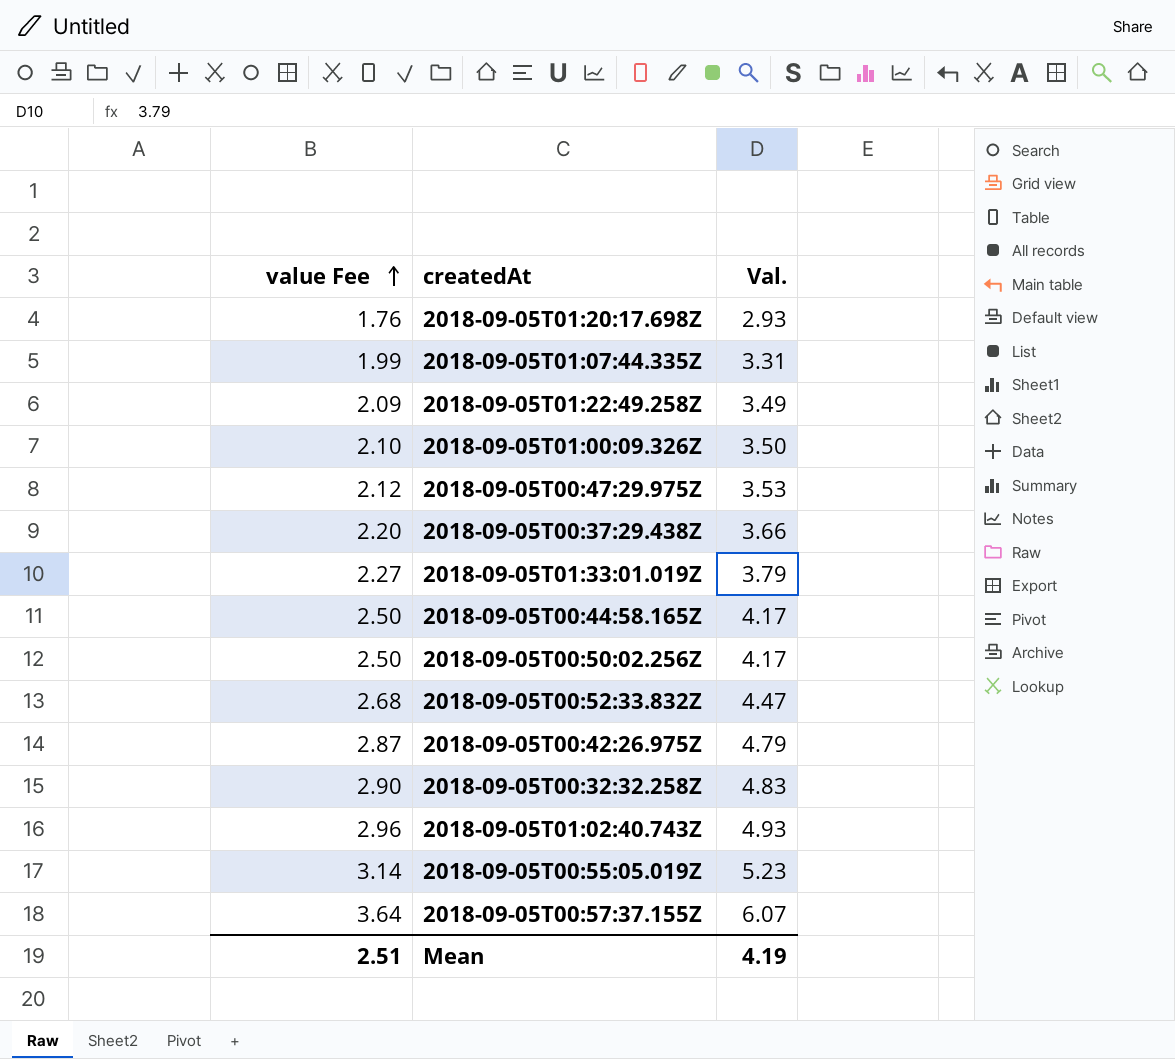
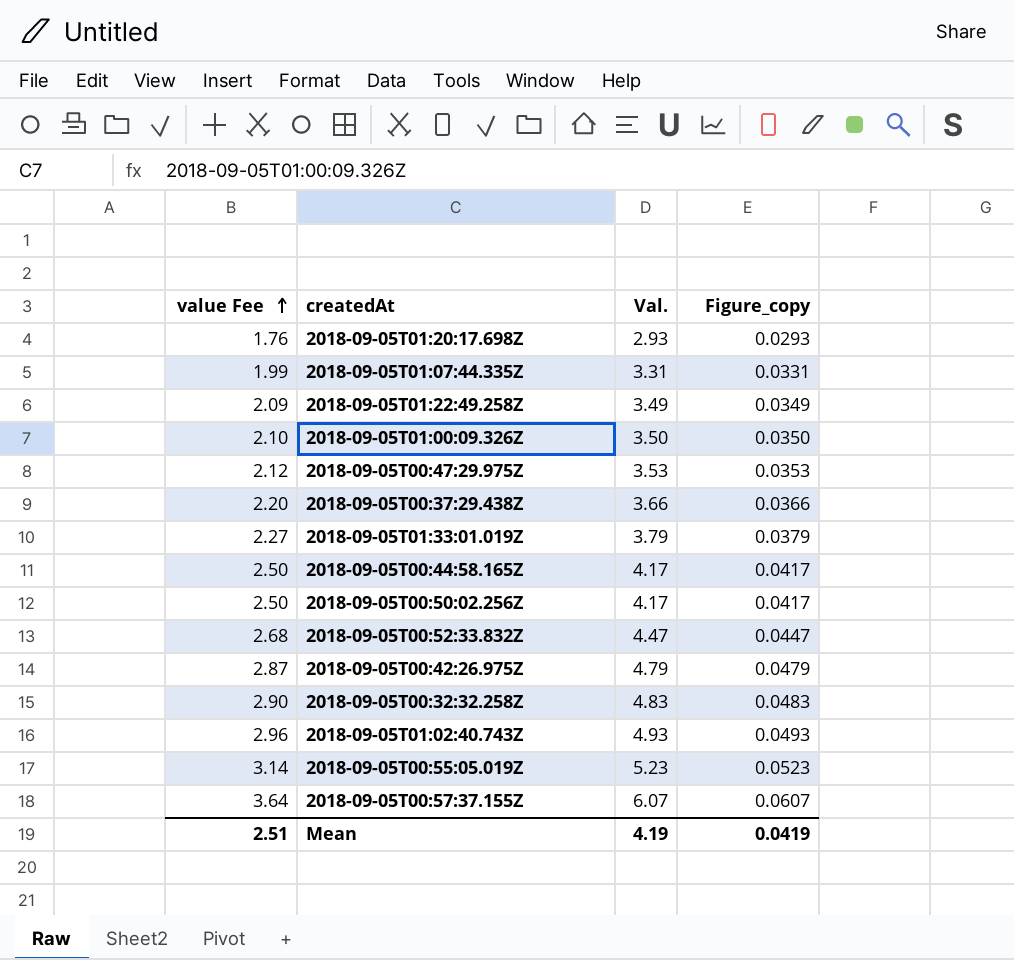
column Figure_copy | formula: none -> [Val.] * 0.01

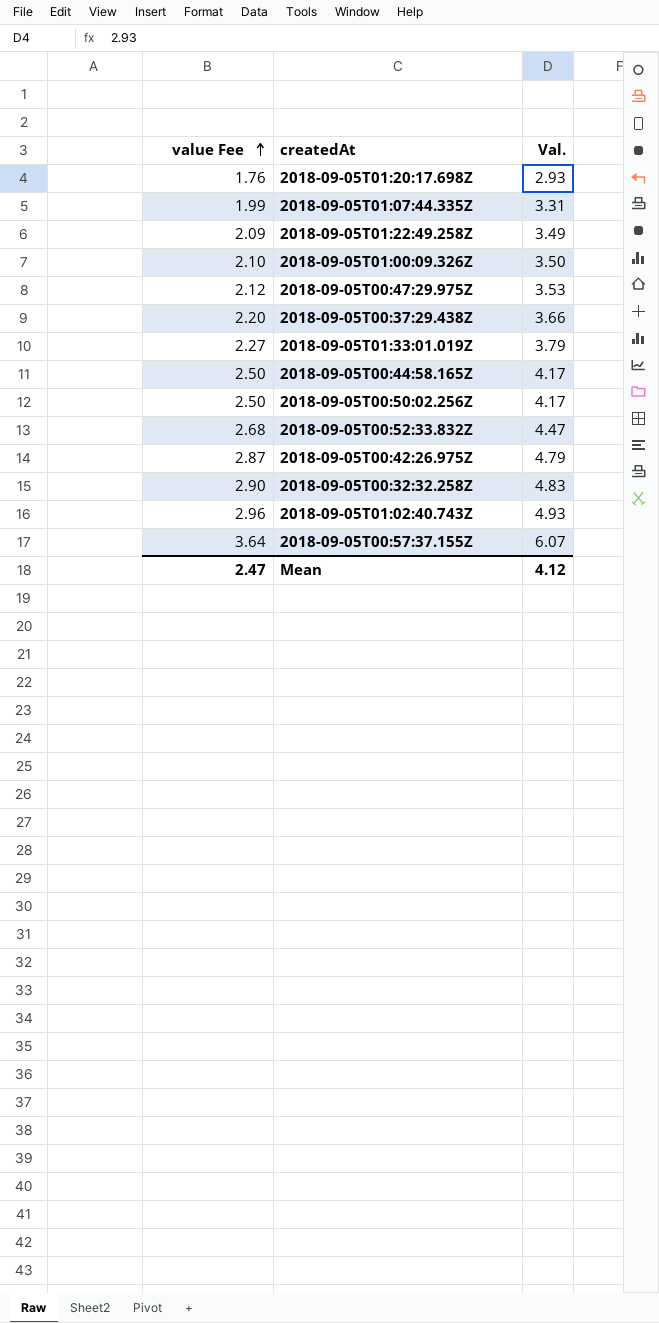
column Figure_copy | formula: [Val.] * 0.01 -> none
row 2018-09-05T00:55:05.019Z: 3.14 | 5.23 | 0.0523 -> none
Mean | value Fee: 2.51 -> 2.47
Mean | Val.: 4.19 -> 4.12

